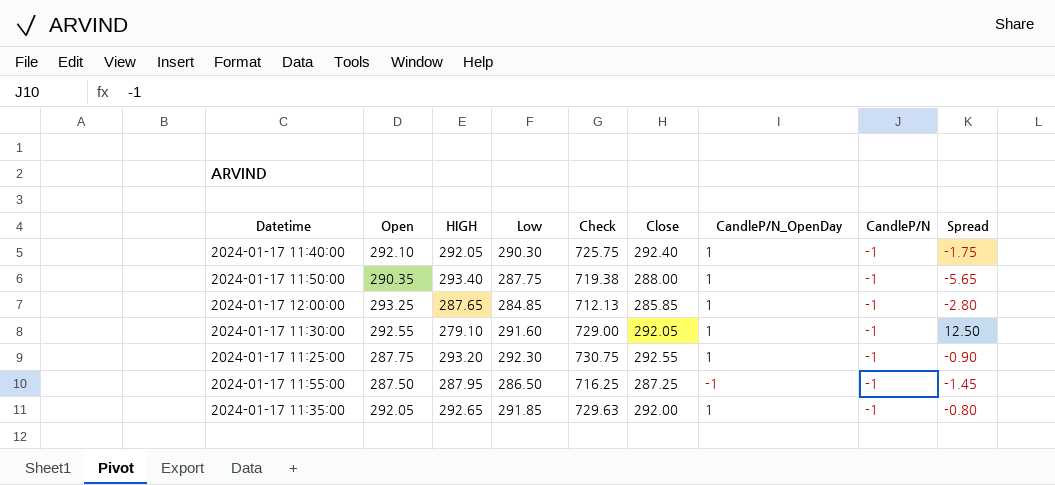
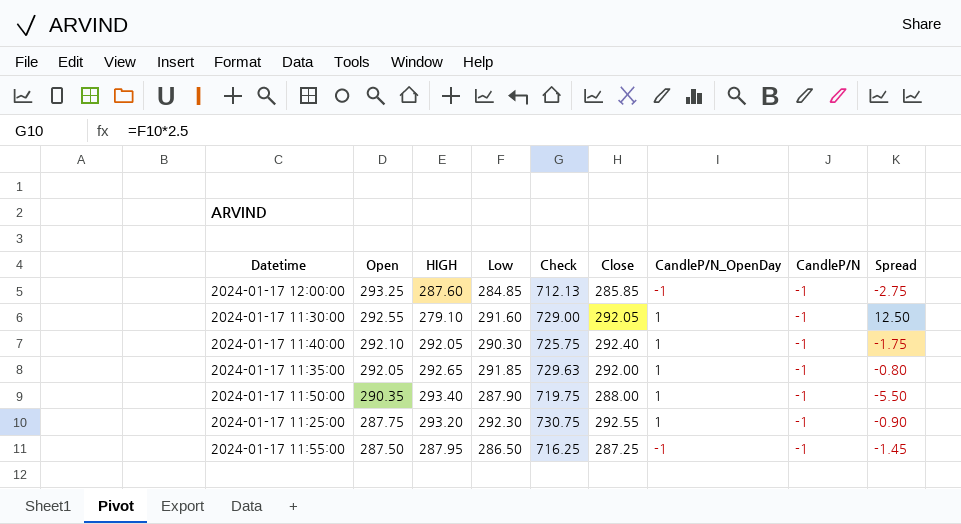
row order: none -> Open descending
2024-01-17 12:00:00 | HIGH: 287.65 -> 287.60
2024-01-17 12:00:00 | CandleP/N_OpenDay: 1 -> -1
2024-01-17 12:00:00 | Spread: -2.80 -> -2.75
2024-01-17 11:50:00 | Low: 287.75 -> 287.90
2024-01-17 11:50:00 | Check: 719.38 -> 719.75
2024-01-17 11:50:00 | Spread: -5.65 -> -5.50

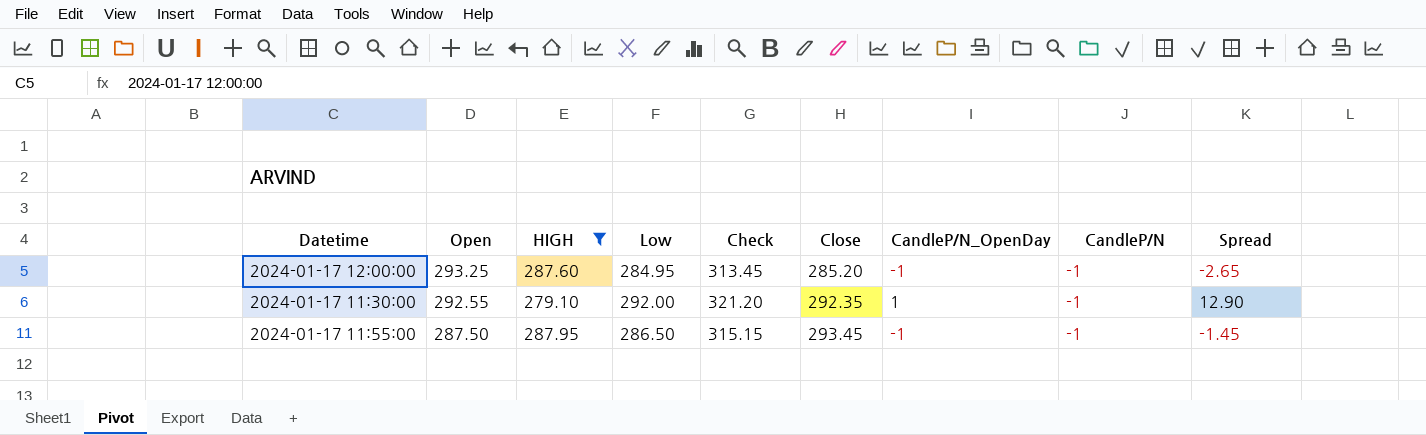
filter: none -> HIGH <= 287.95
column Check | formula: [Low] * 2.5 -> [Low] * 1.1
2024-01-17 12:00:00 | Low: 284.85 -> 284.95
2024-01-17 12:00:00 | Close: 285.85 -> 285.20
2024-01-17 12:00:00 | Spread: -2.75 -> -2.65
2024-01-17 11:30:00 | Low: 291.60 -> 292.00
2024-01-17 11:30:00 | Close: 292.05 -> 292.35
2024-01-17 11:30:00 | Spread: 12.50 -> 12.90
2024-01-17 11:55:00 | Close: 287.25 -> 293.45

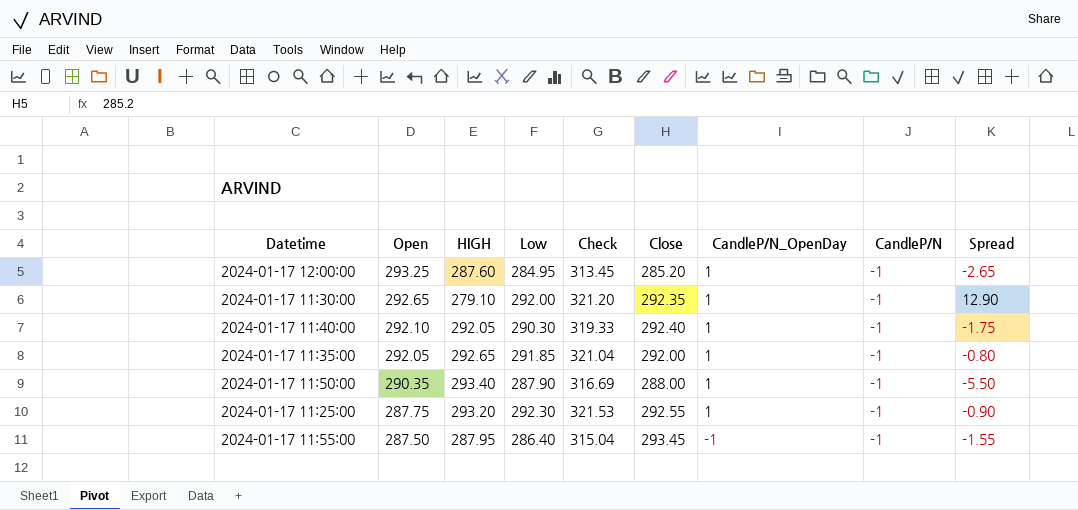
filter: HIGH <= 287.95 -> none
2024-01-17 12:00:00 | CandleP/N_OpenDay: -1 -> 1
2024-01-17 11:30:00 | Open: 292.55 -> 292.65
2024-01-17 11:55:00 | Low: 286.50 -> 286.40
2024-01-17 11:55:00 | Check: 315.15 -> 315.04
2024-01-17 11:55:00 | Spread: -1.45 -> -1.55

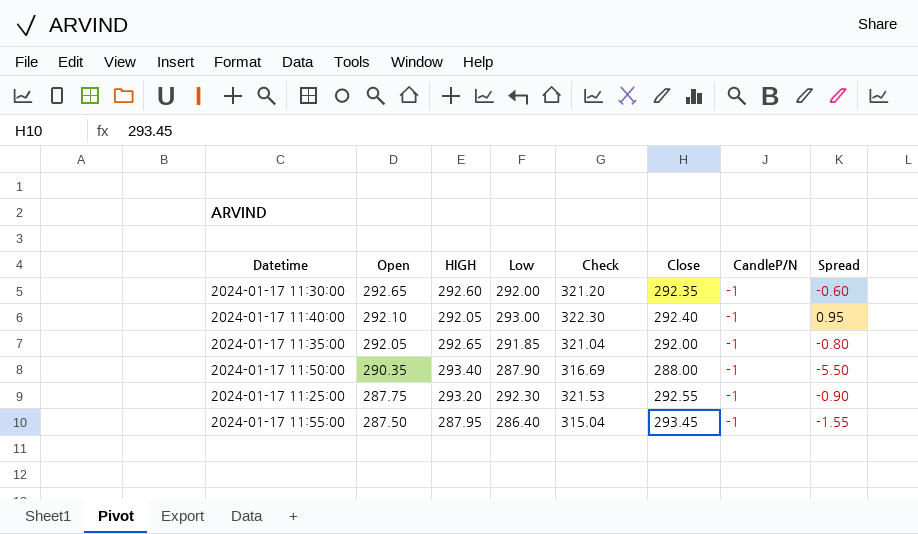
column CandleP/N_OpenDay | position: 7 -> none
row 2024-01-17 12:00:00: 293.25 | 287.60 | 284.95 | 313.45 | 285.20 | 1 | -1 | -2.65 -> none
2024-01-17 11:30:00 | HIGH: 279.10 -> 292.60
2024-01-17 11:30:00 | Spread: 12.90 -> -0.60
2024-01-17 11:40:00 | Low: 290.30 -> 293.00
2024-01-17 11:40:00 | Check: 319.33 -> 322.30
2024-01-17 11:40:00 | Spread: -1.75 -> 0.95

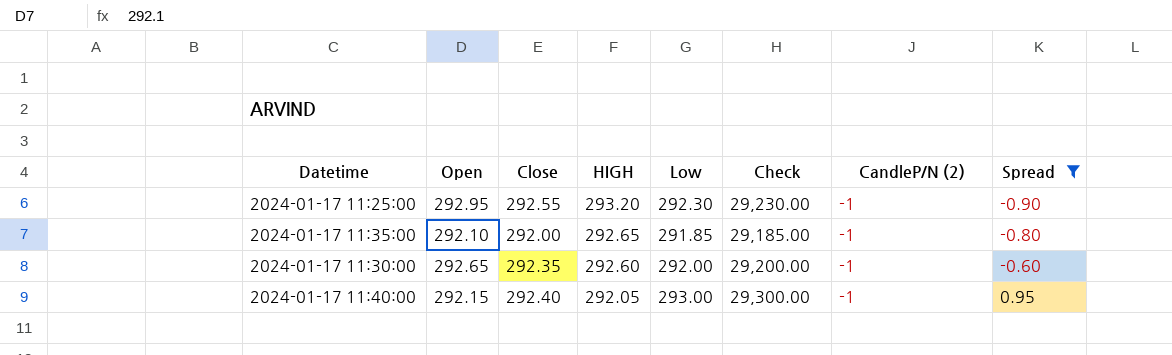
filter: none -> Spread >= -0.90
row order: Open descending -> HIGH descending
column Close | position: 6 -> 3
column Check | formula: [Low] * 1.1 -> [Low] * 100
column name: CandleP/N -> CandleP/N (2)
2024-01-17 11:25:00 | Open: 287.75 -> 292.95
2024-01-17 11:35:00 | Open: 292.05 -> 292.10
2024-01-17 11:40:00 | Open: 292.10 -> 292.15

